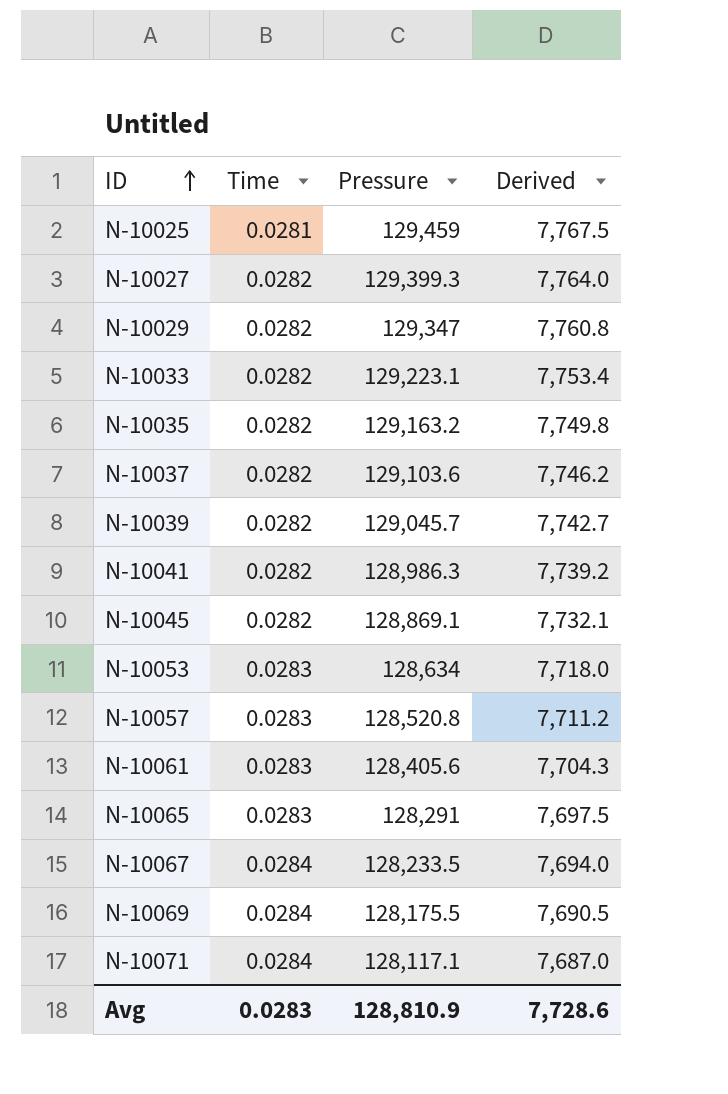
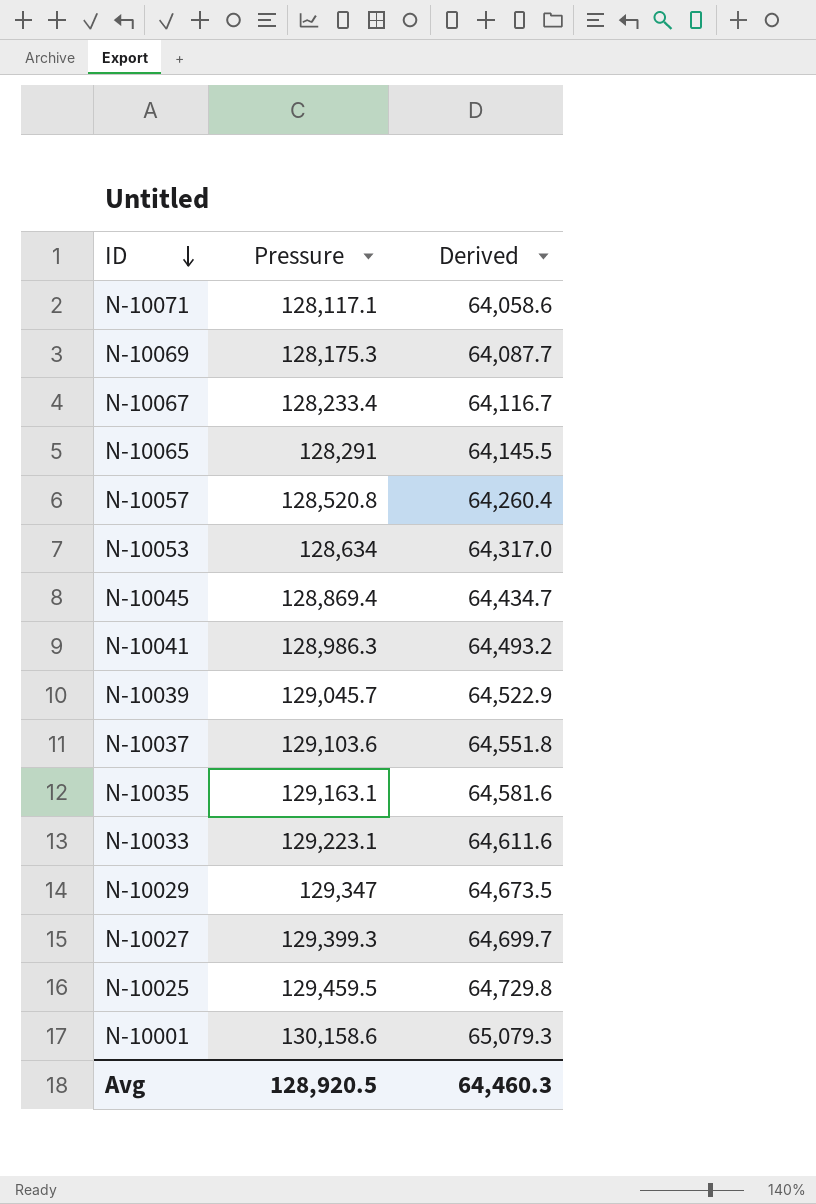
row order: ID ascending -> ID descending
column Time | position: 2 -> none
column Derived | formula: [Pressure] * 0.06 -> [Pressure] * 0.5
row N-10061: 0.0283 | 128,405.6 | 7,704.3 -> none
N-10069 | Pressure: 128,175.5 -> 128,175.3
N-10067 | Pressure: 128,233.5 -> 128,233.4
N-10045 | Pressure: 128,869.1 -> 128,869.4
N-10035 | Pressure: 129,163.2 -> 129,163.1
N-10025 | Pressure: 129,459 -> 129,459.5
row N-10001: none -> 130,158.6 | 65,079.3
Avg | Pressure: 128,810.9 -> 128,920.5
Avg | Derived: 7,728.6 -> 64,460.3

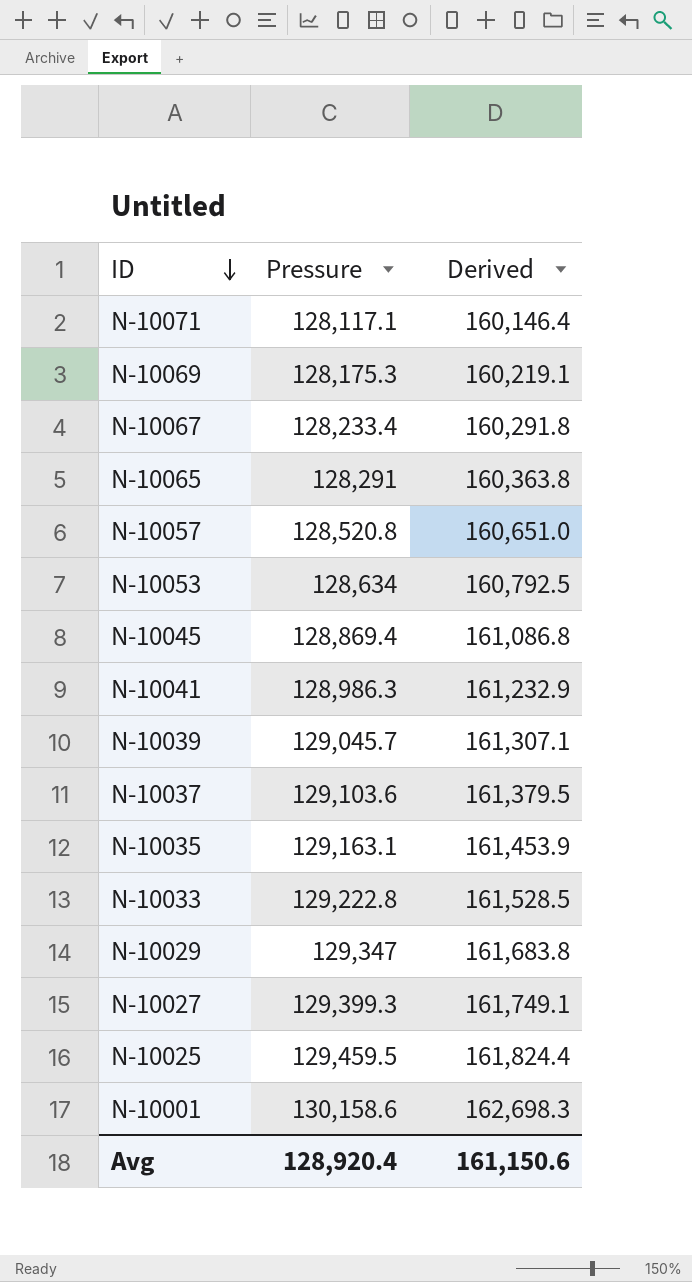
column Derived | formula: [Pressure] * 0.5 -> [Pressure] * 1.25
N-10033 | Pressure: 129,223.1 -> 129,222.8
Avg | Pressure: 128,920.5 -> 128,920.4
Avg | Derived: 64,460.3 -> 161,150.6

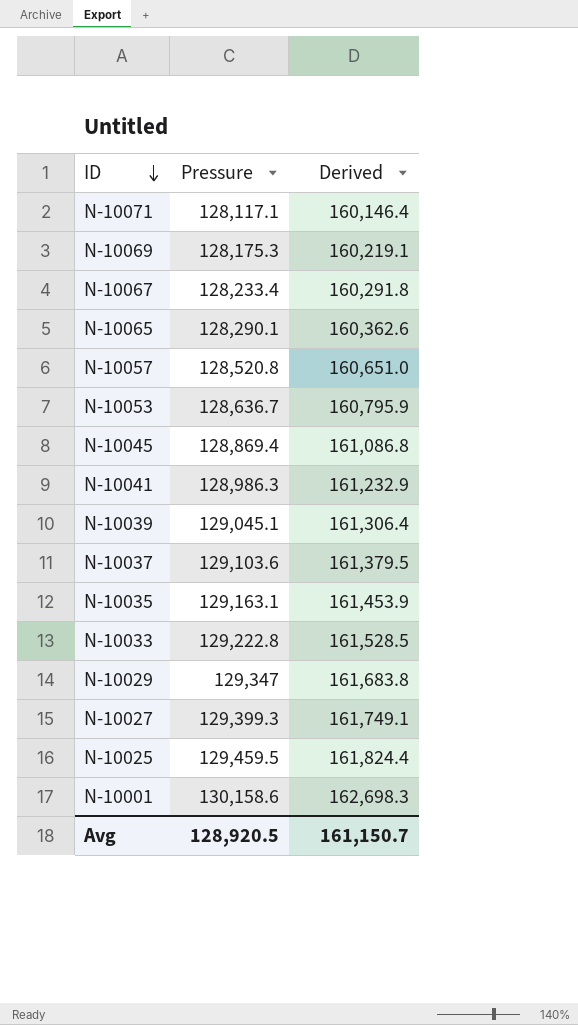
N-10065 | Pressure: 128,291 -> 128,290.1
N-10065 | Derived: 160,363.8 -> 160,362.6
N-10053 | Pressure: 128,634 -> 128,636.7
N-10053 | Derived: 160,792.5 -> 160,795.9
N-10039 | Pressure: 129,045.7 -> 129,045.1
N-10039 | Derived: 161,307.1 -> 161,306.4
Avg | Pressure: 128,920.4 -> 128,920.5
Avg | Derived: 161,150.6 -> 161,150.7

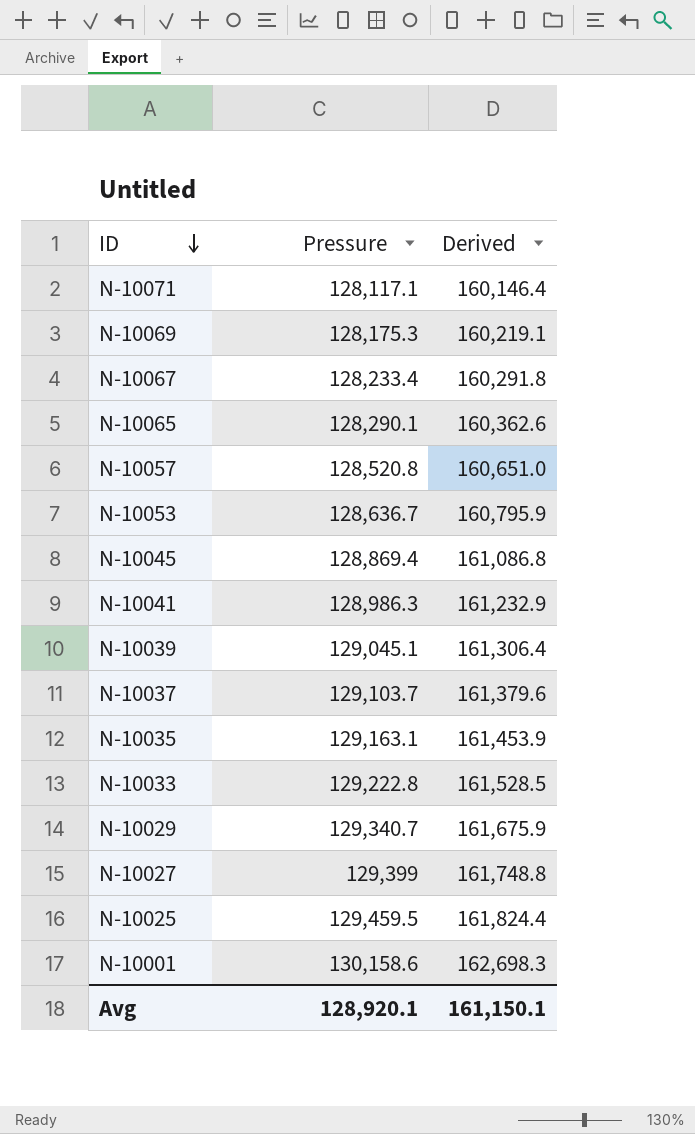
N-10037 | Pressure: 129,103.6 -> 129,103.7
N-10037 | Derived: 161,379.5 -> 161,379.6
N-10029 | Pressure: 129,347 -> 129,340.7
N-10029 | Derived: 161,683.8 -> 161,675.9
N-10027 | Pressure: 129,399.3 -> 129,399
N-10027 | Derived: 161,749.1 -> 161,748.8
Avg | Pressure: 128,920.5 -> 128,920.1
Avg | Derived: 161,150.7 -> 161,150.1

